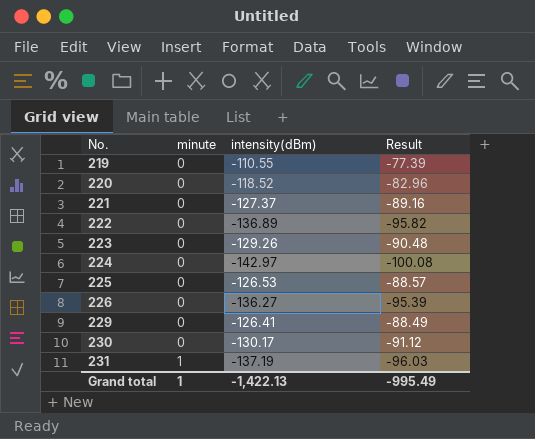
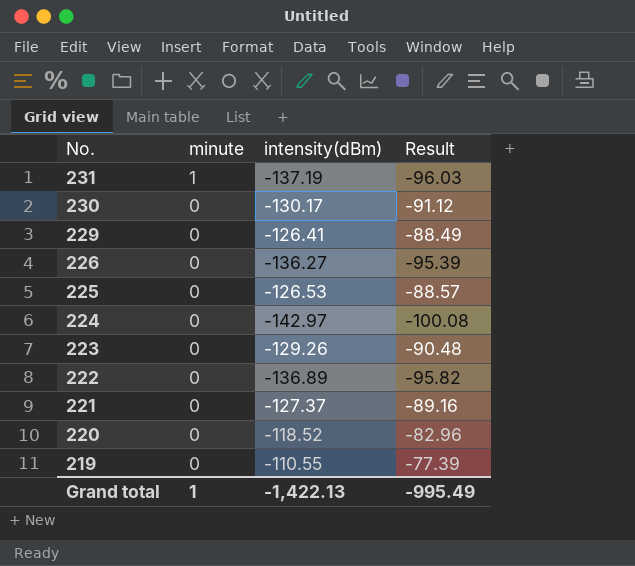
row order: No. ascending -> No. descending

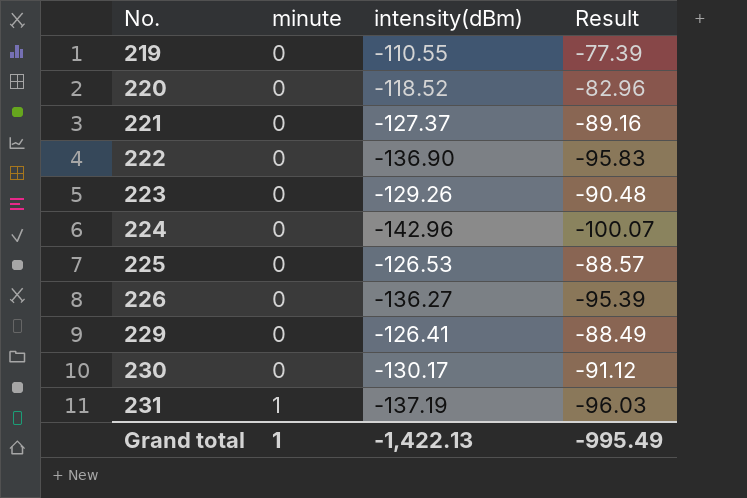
row order: No. descending -> No. ascending
222 | intensity(dBm): -136.89 -> -136.90
222 | Result: -95.82 -> -95.83
224 | intensity(dBm): -142.97 -> -142.96
224 | Result: -100.08 -> -100.07

